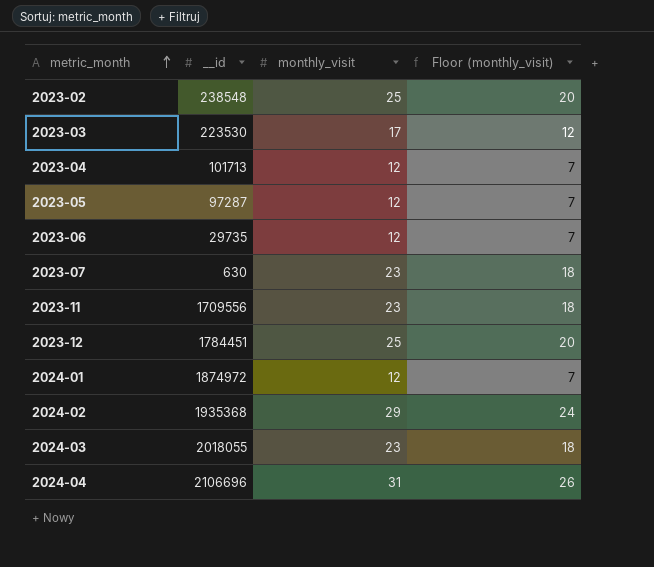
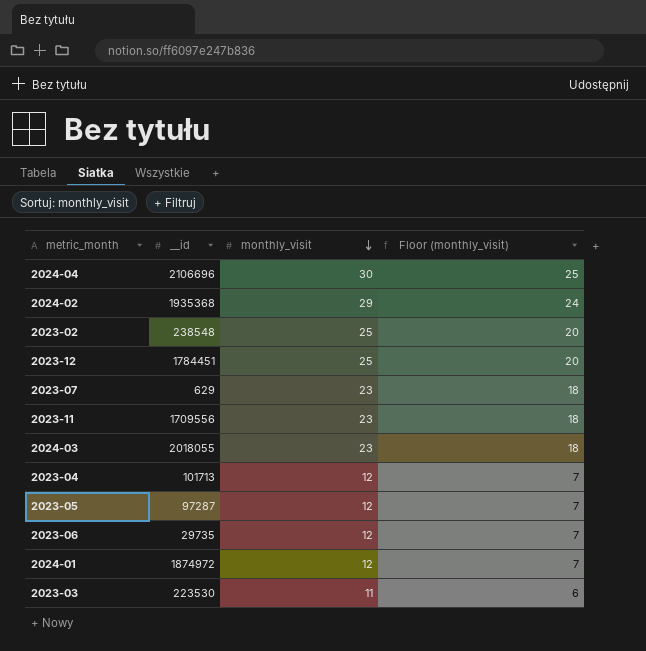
row order: metric_month ascending -> monthly_visit descending
2024-04 | monthly_visit: 31 -> 30
2024-04 | Floor (monthly_visit): 26 -> 25
2023-07 | __id: 630 -> 629
2023-03 | monthly_visit: 17 -> 11
2023-03 | Floor (monthly_visit): 12 -> 6

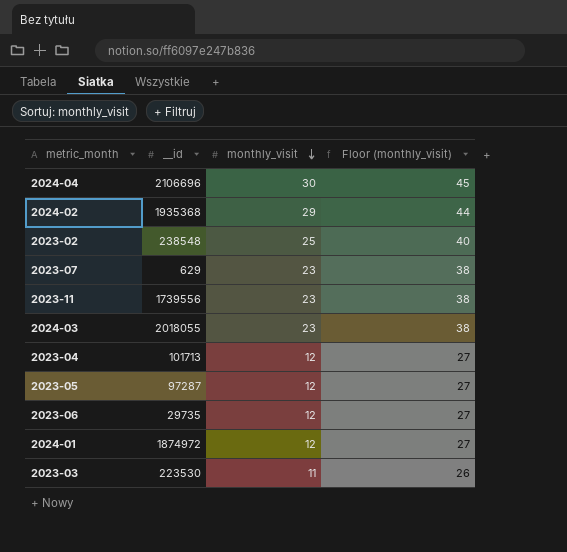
column Floor (monthly_visit) | formula: [monthly_visit] - 5 -> [monthly_visit] + 15
row 2023-12: 1784451 | 25 | 20 -> none
2023-11 | __id: 1709556 -> 1739556

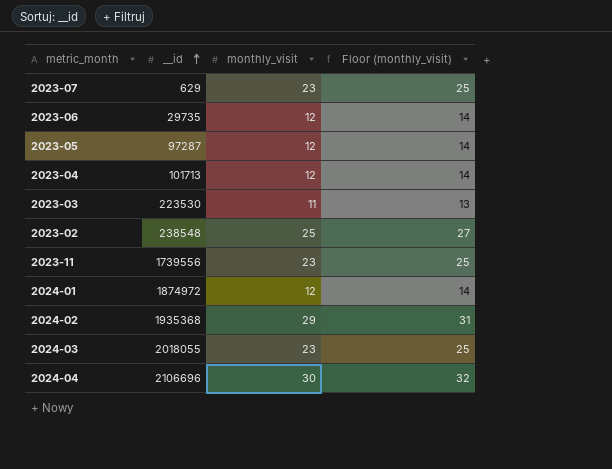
row order: monthly_visit descending -> __id ascending
column Floor (monthly_visit) | formula: [monthly_visit] + 15 -> [monthly_visit] + 2

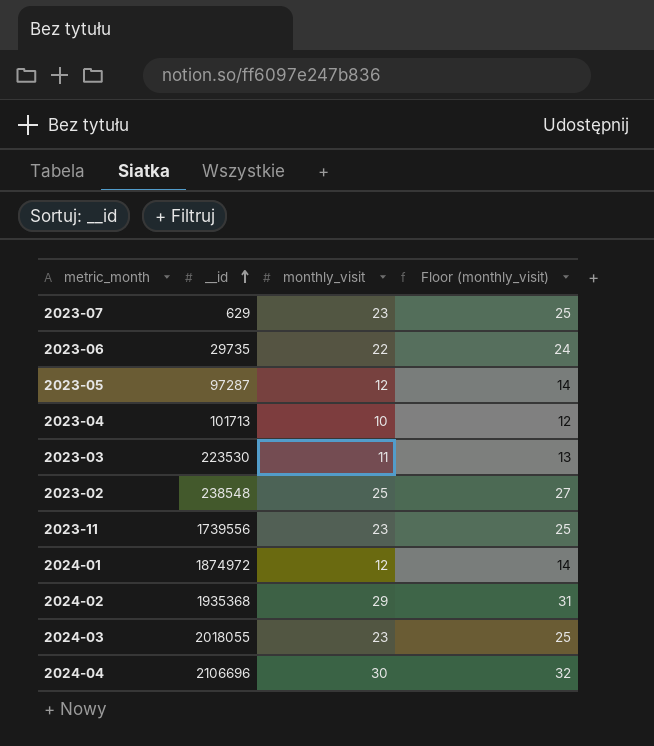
2023-06 | monthly_visit: 12 -> 22
2023-06 | Floor (monthly_visit): 14 -> 24
2023-04 | monthly_visit: 12 -> 10
2023-04 | Floor (monthly_visit): 14 -> 12

